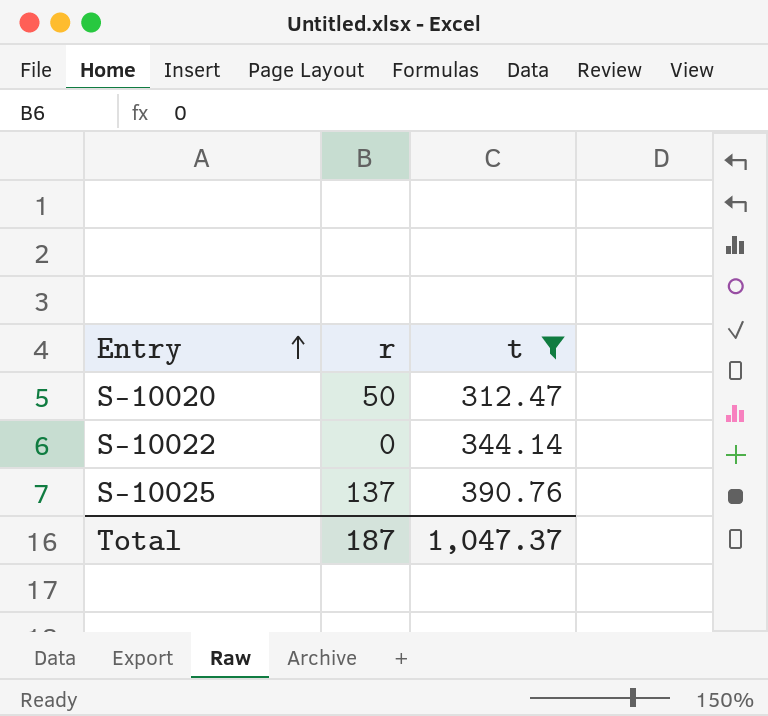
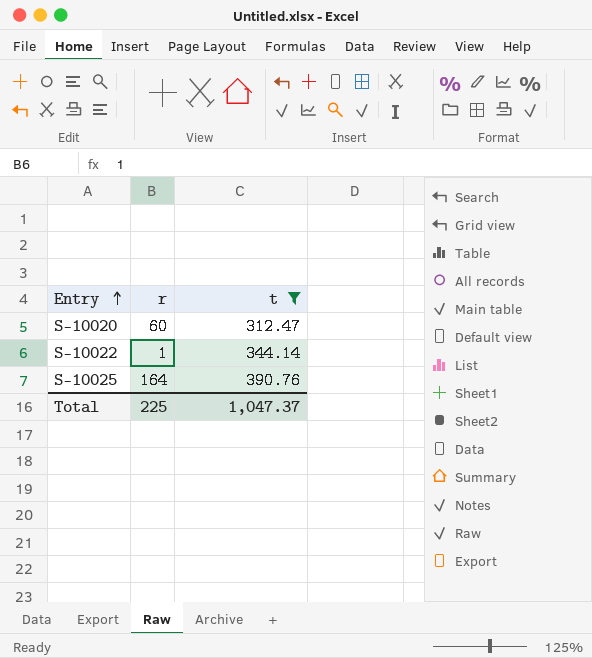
S-10020 | r: 50 -> 60
S-10022 | r: 0 -> 1
S-10025 | r: 137 -> 164
Total | r: 187 -> 225

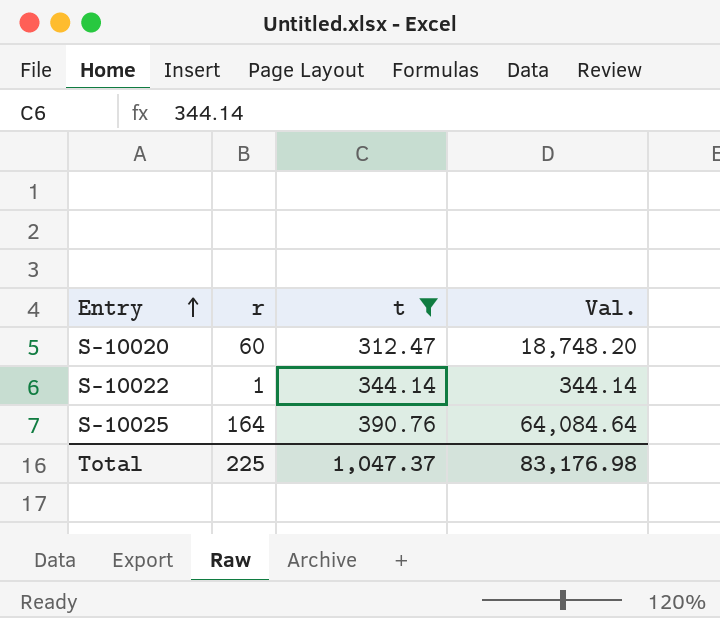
column Val. | formula: none -> [r] * [t]

